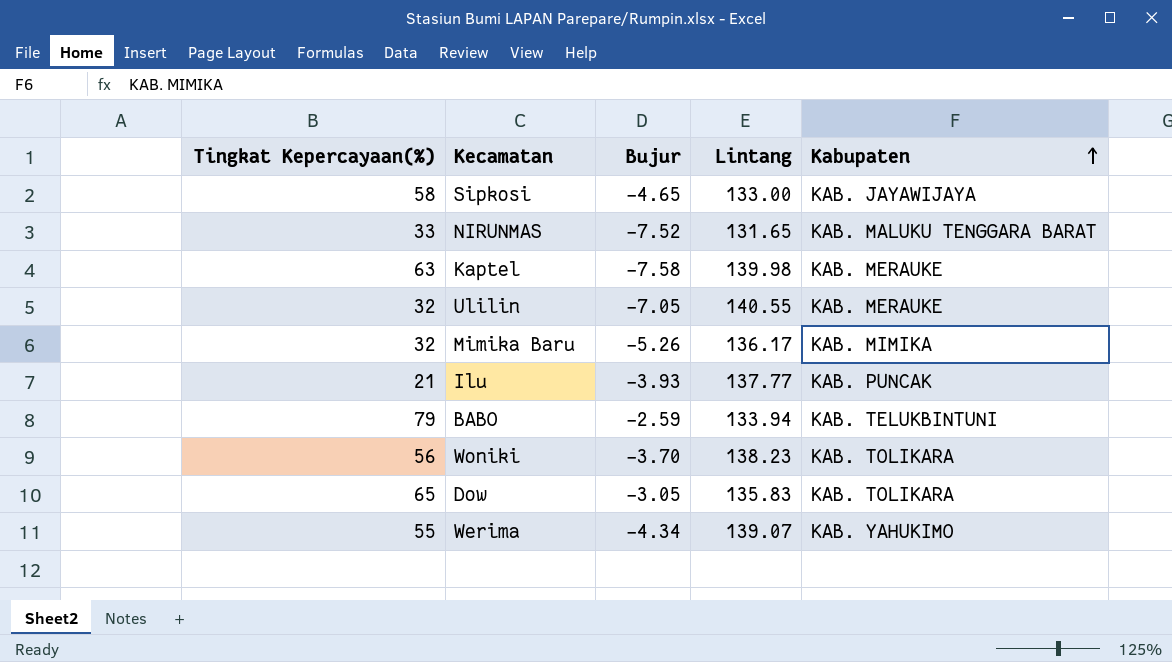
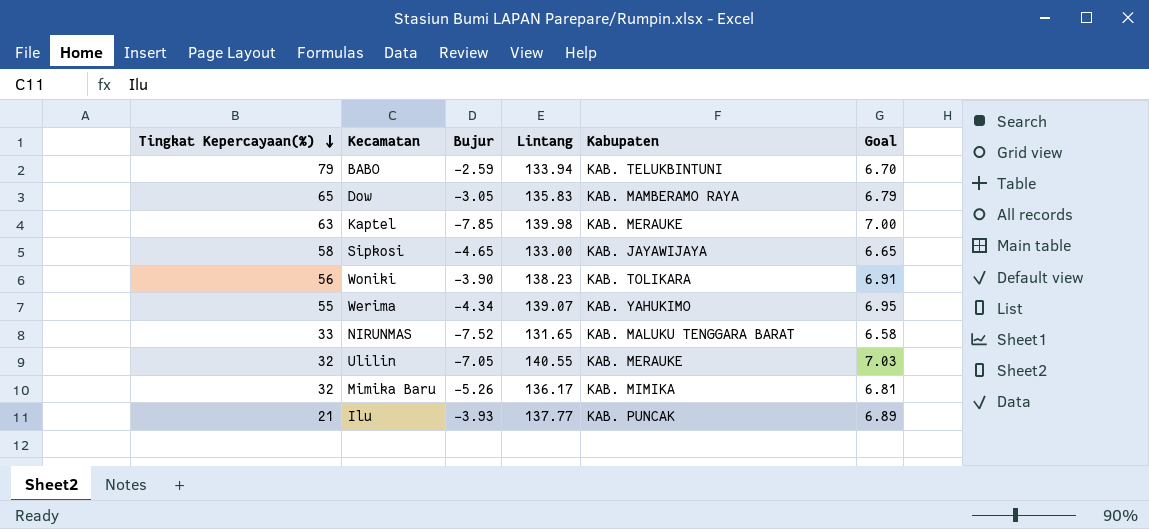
row order: Kabupaten ascending -> Tingkat Kepercayaan(%) descending
column Goal | formula: none -> [Lintang] * 0.05
Dow | Kabupaten: KAB. TOLIKARA -> KAB. MAMBERAMO RAYA
Kaptel | Bujur: -7.58 -> -7.85
Woniki | Bujur: -3.70 -> -3.90

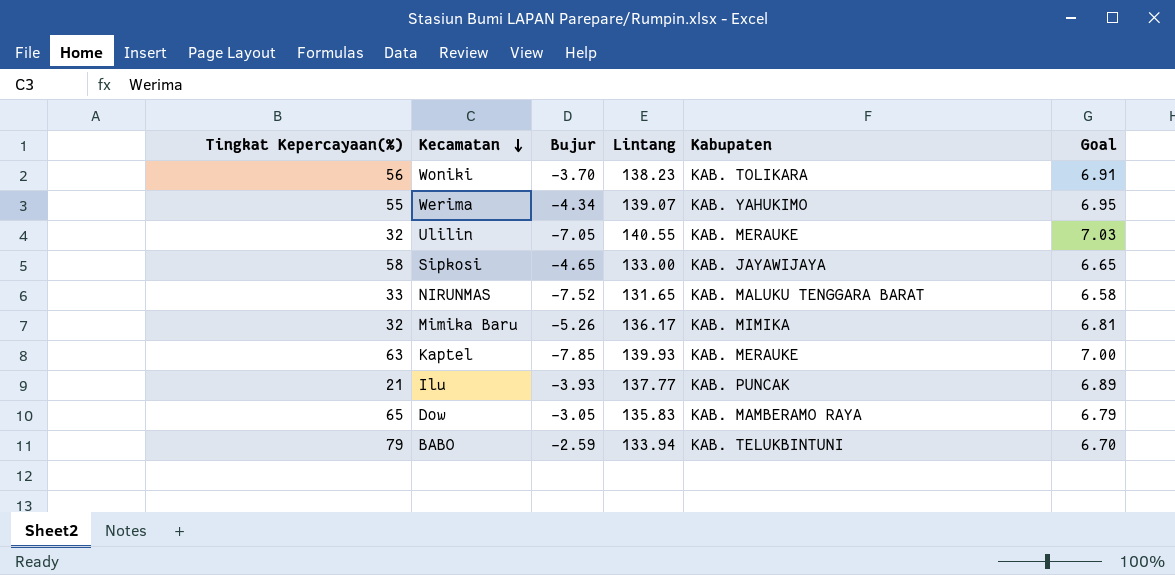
row order: Tingkat Kepercayaan(%) descending -> Kecamatan descending
Woniki | Bujur: -3.90 -> -3.70
Kaptel | Lintang: 139.98 -> 139.93

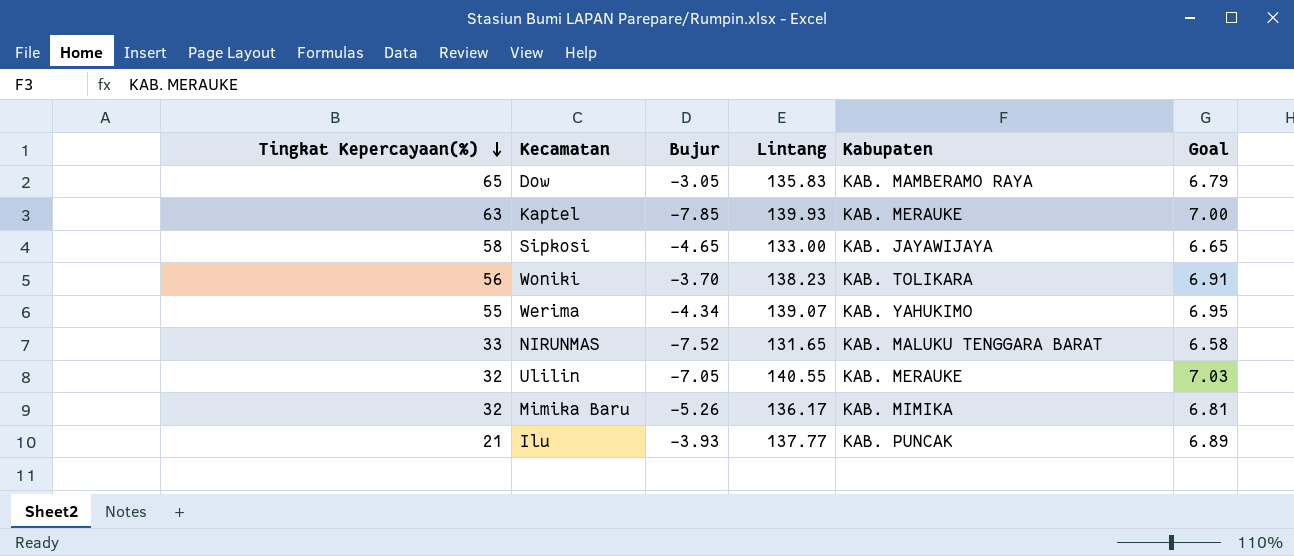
row order: Kecamatan descending -> Tingkat Kepercayaan(%) descending
row BABO: 79 | -2.59 | 133.94 | KAB. TELUKBINTUNI | 6.70 -> none

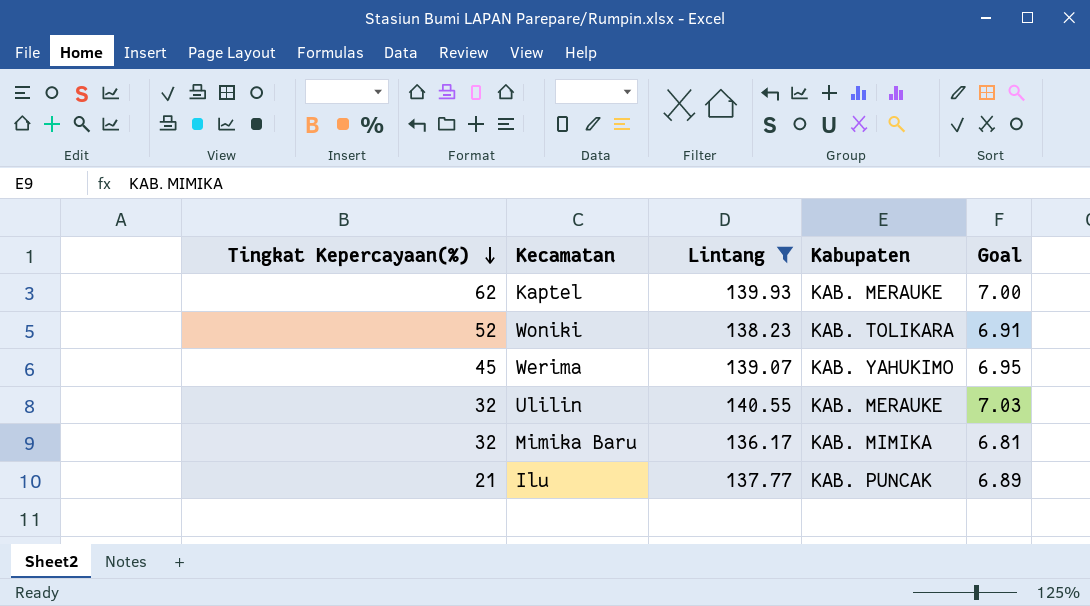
filter: none -> Lintang >= 136.17
column Bujur | position: 3 -> none
Kaptel | Tingkat Kepercayaan(%): 63 -> 62
Woniki | Tingkat Kepercayaan(%): 56 -> 52
Werima | Tingkat Kepercayaan(%): 55 -> 45

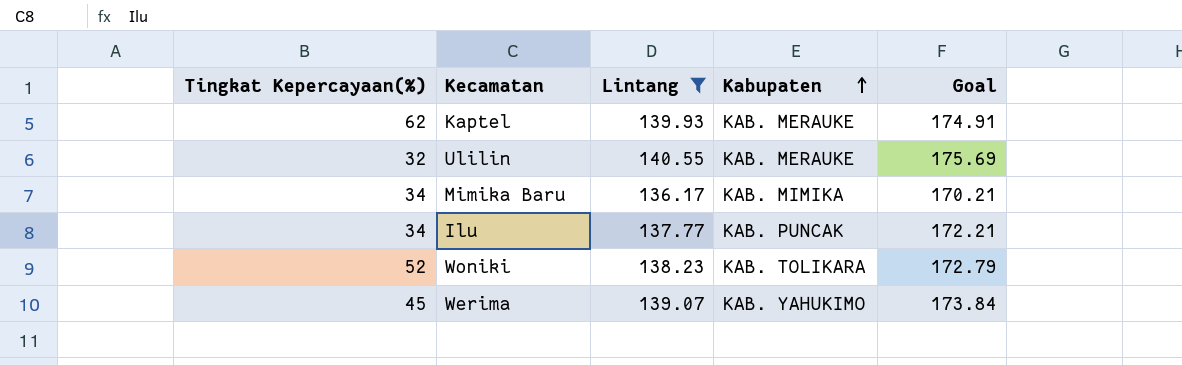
row order: Tingkat Kepercayaan(%) descending -> Kabupaten ascending
column Goal | formula: [Lintang] * 0.05 -> [Lintang] * 1.25
Mimika Baru | Tingkat Kepercayaan(%): 32 -> 34
Ilu | Tingkat Kepercayaan(%): 21 -> 34

